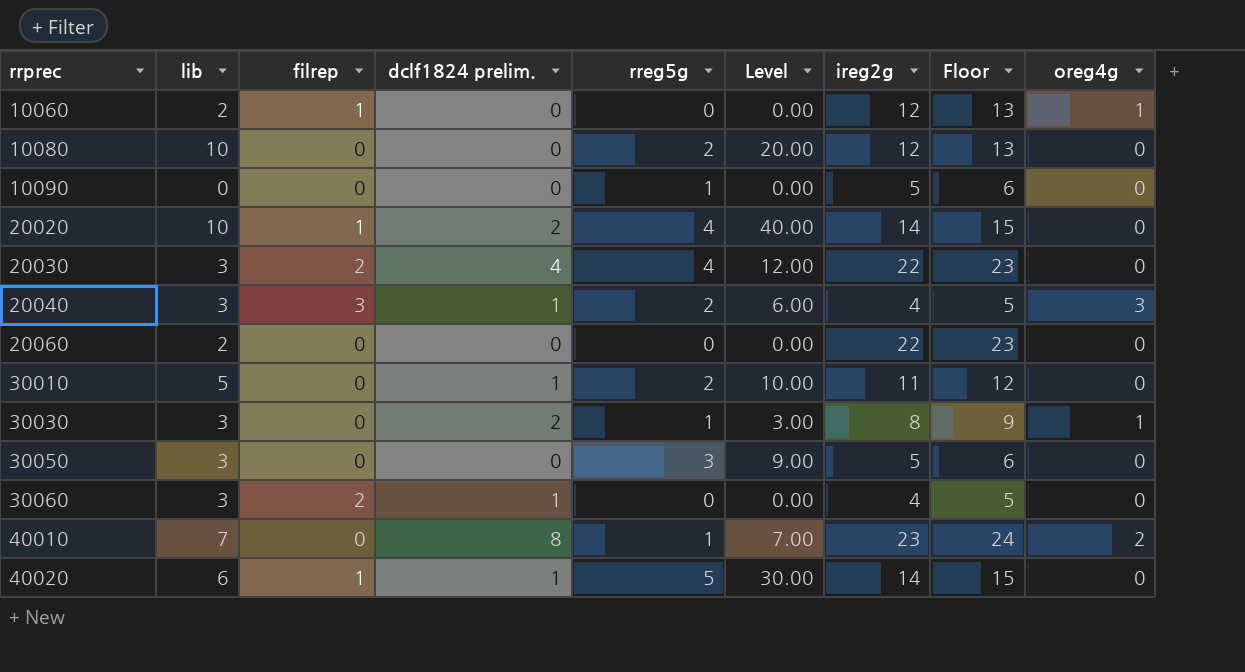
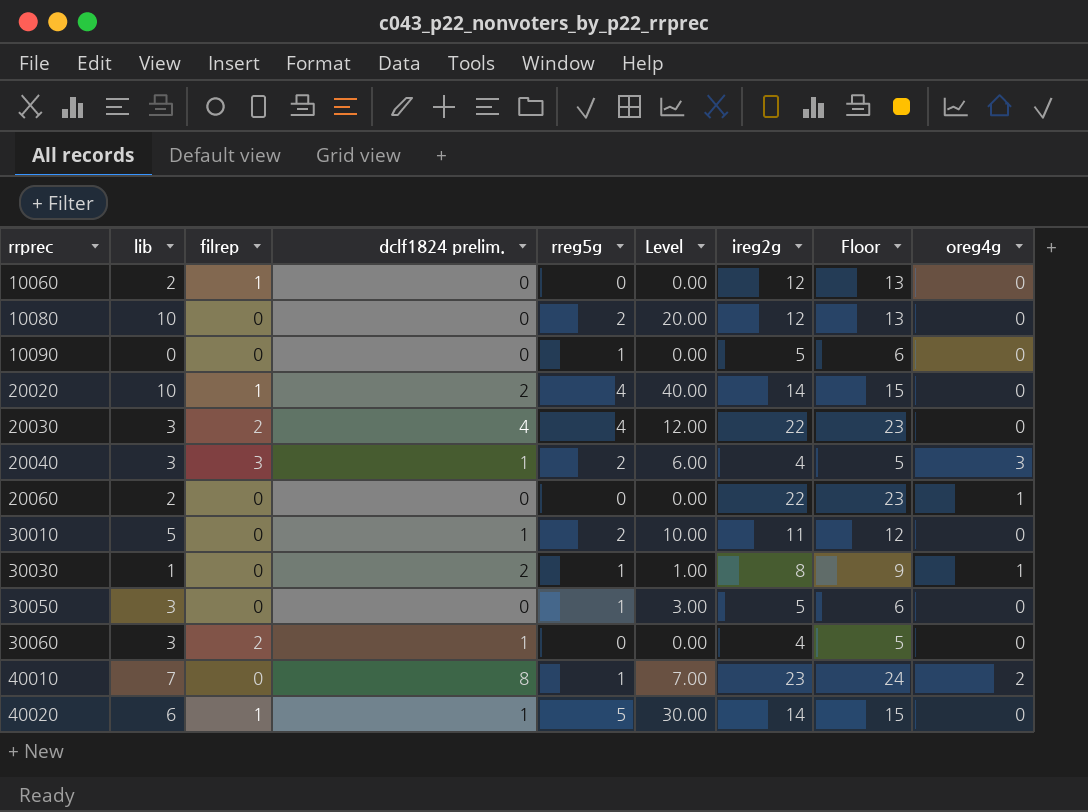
10060 | oreg4g: 1 -> 0
20060 | oreg4g: 0 -> 1
30030 | lib: 3 -> 1
30030 | Level: 3.00 -> 1.00
30050 | rreg5g: 3 -> 1
30050 | Level: 9.00 -> 3.00

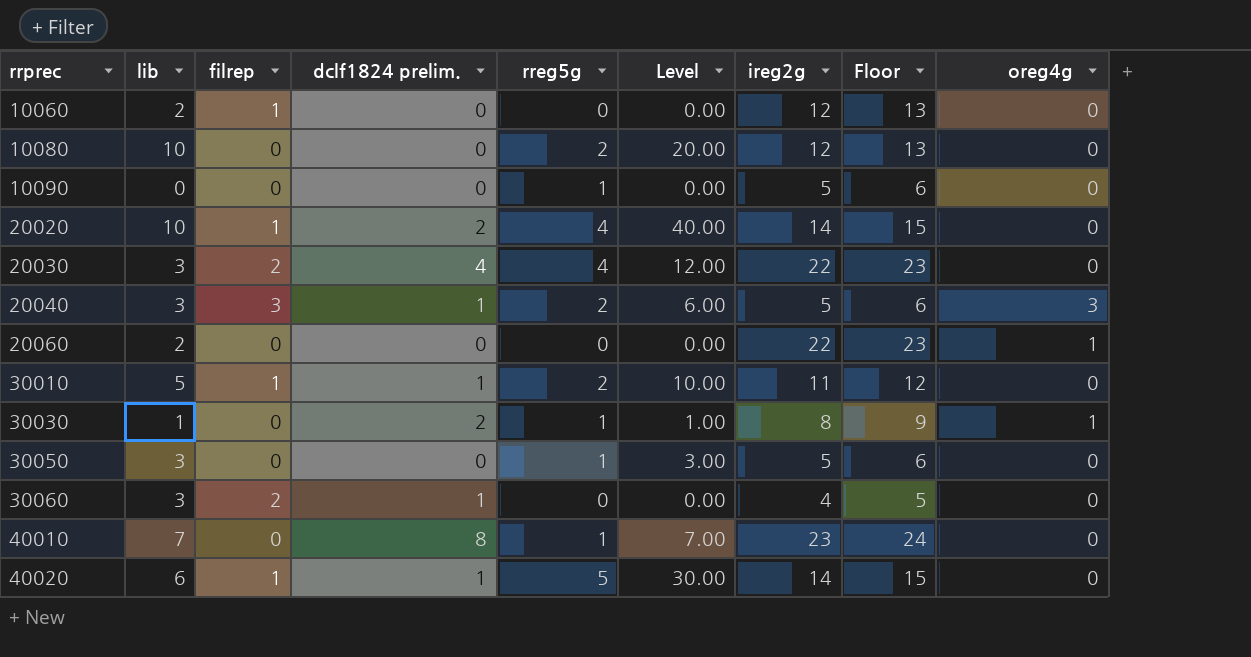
20040 | ireg2g: 4 -> 5
20040 | Floor: 5 -> 6
30010 | filrep: 0 -> 1
40010 | oreg4g: 2 -> 0

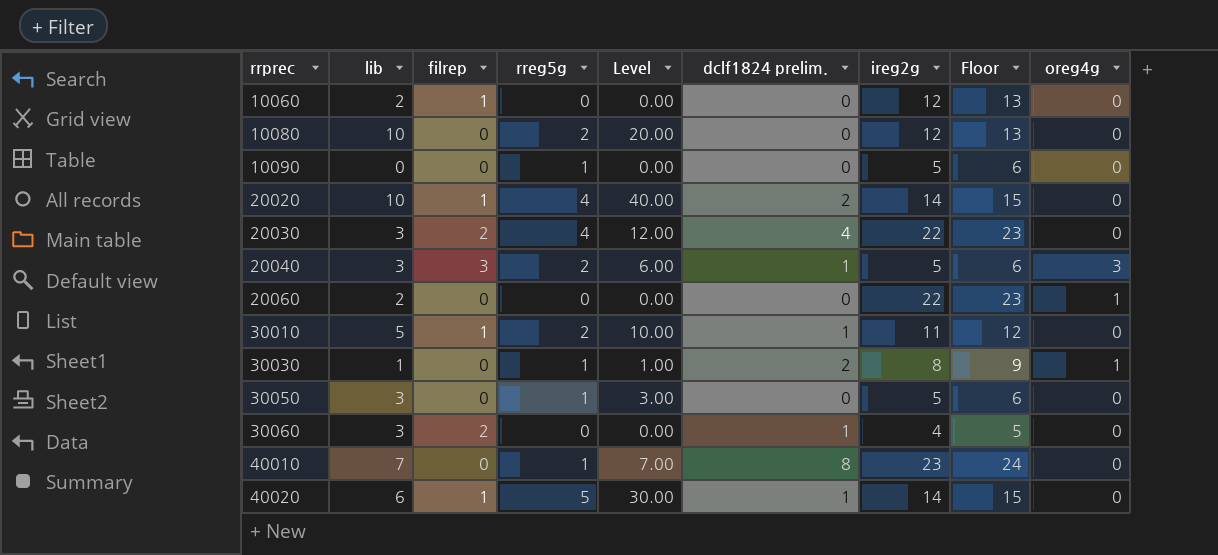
column dclf1824 prelim. | position: 4 -> 6

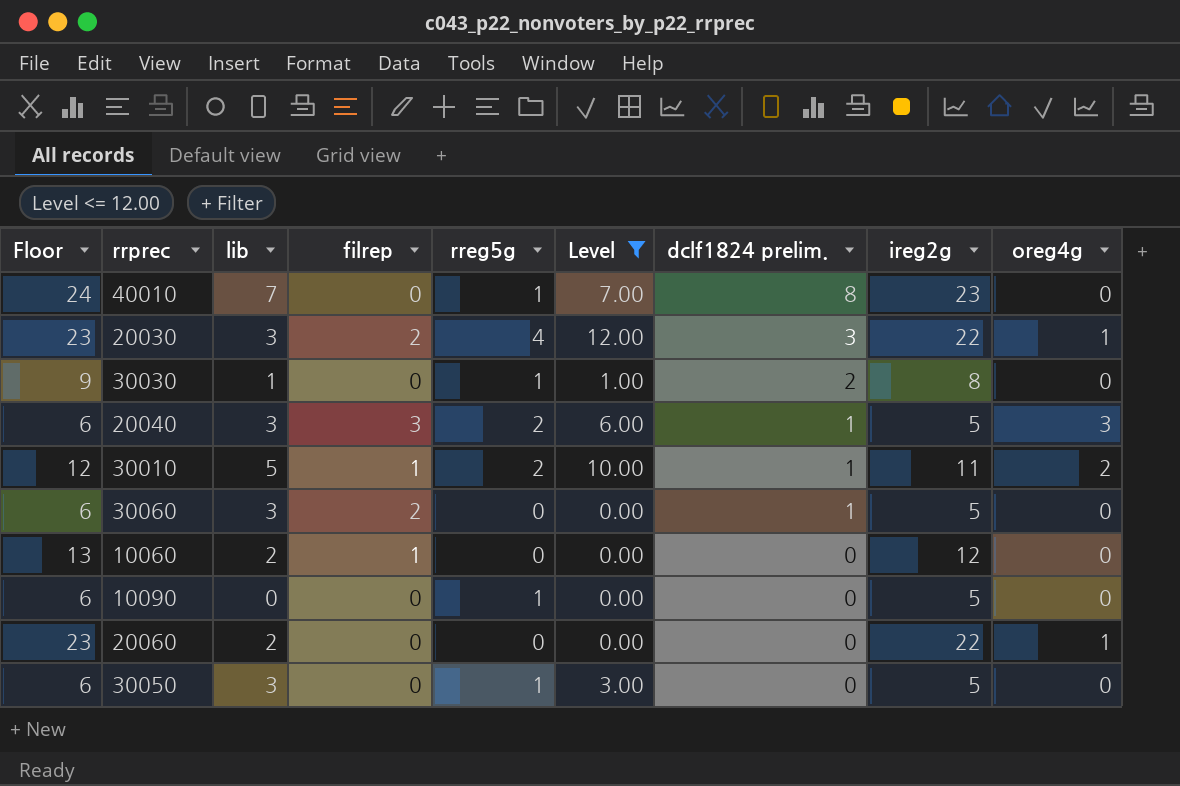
filter: none -> Level <= 12.00
row order: rrprec ascending -> dclf1824 prelim. descending
column Floor | position: 8 -> 1
20030 | dclf1824 prelim.: 4 -> 3
20030 | oreg4g: 0 -> 1
30030 | oreg4g: 1 -> 0
30010 | oreg4g: 0 -> 2
30060 | Floor: 5 -> 6
30060 | ireg2g: 4 -> 5

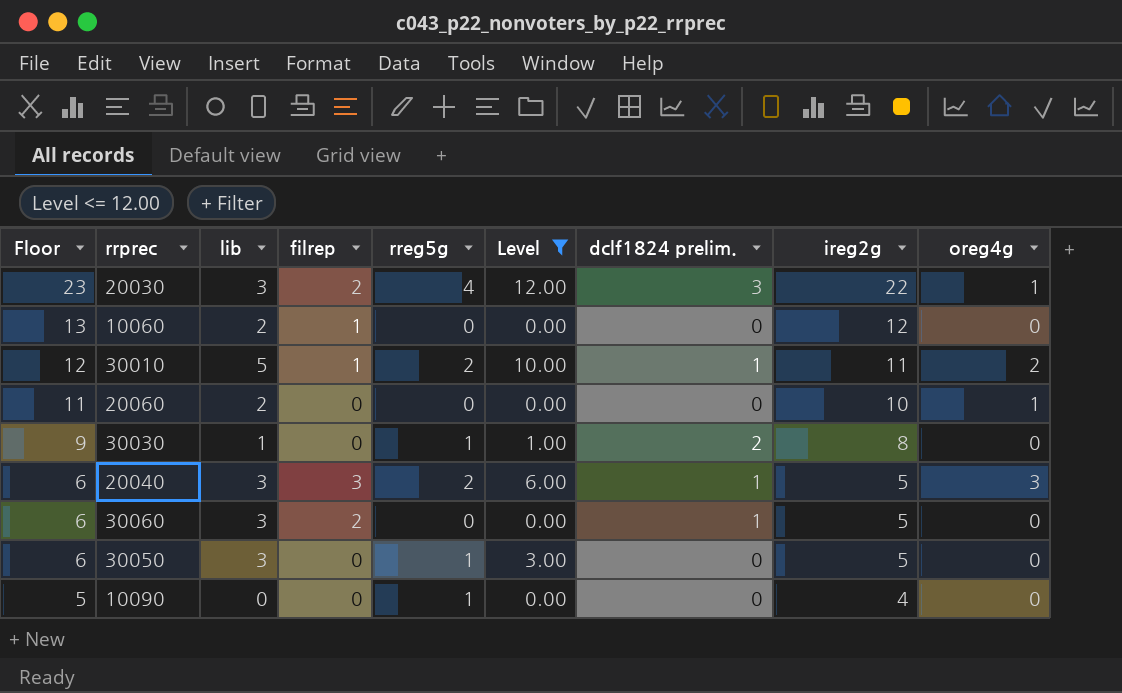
row order: dclf1824 prelim. descending -> Floor descending
row 40010: 24 | 7 | 0 | 1 | 7.00 | 8 | 23 | 0 -> none
20060 | Floor: 23 -> 11
20060 | ireg2g: 22 -> 10
10090 | Floor: 6 -> 5
10090 | ireg2g: 5 -> 4

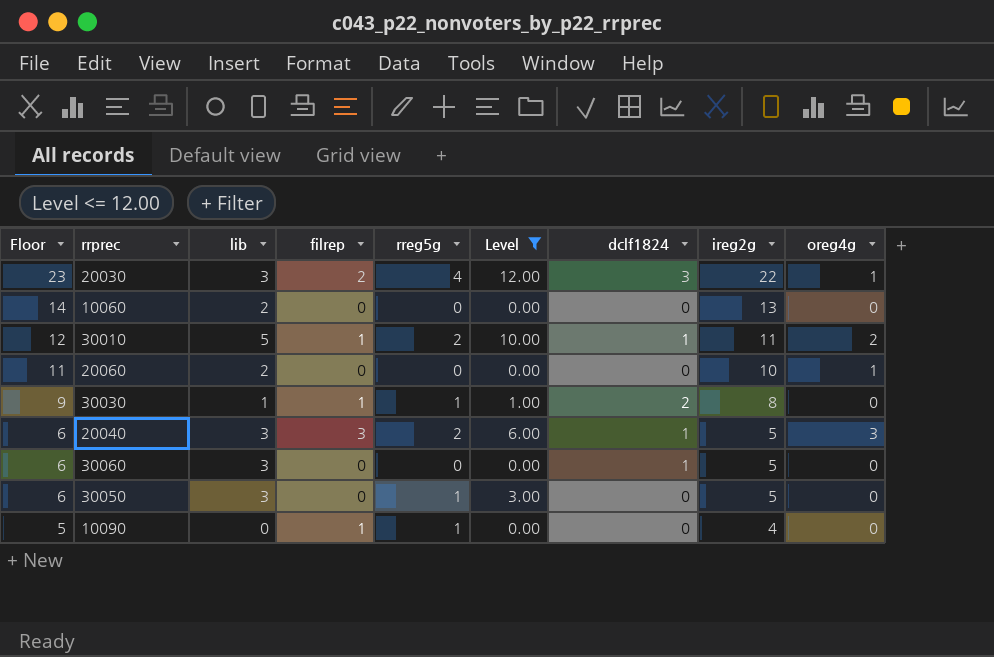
column name: dclf1824 prelim. -> dclf1824
10060 | Floor: 13 -> 14
10060 | filrep: 1 -> 0
10060 | ireg2g: 12 -> 13
30030 | filrep: 0 -> 1
30060 | filrep: 2 -> 0
10090 | filrep: 0 -> 1

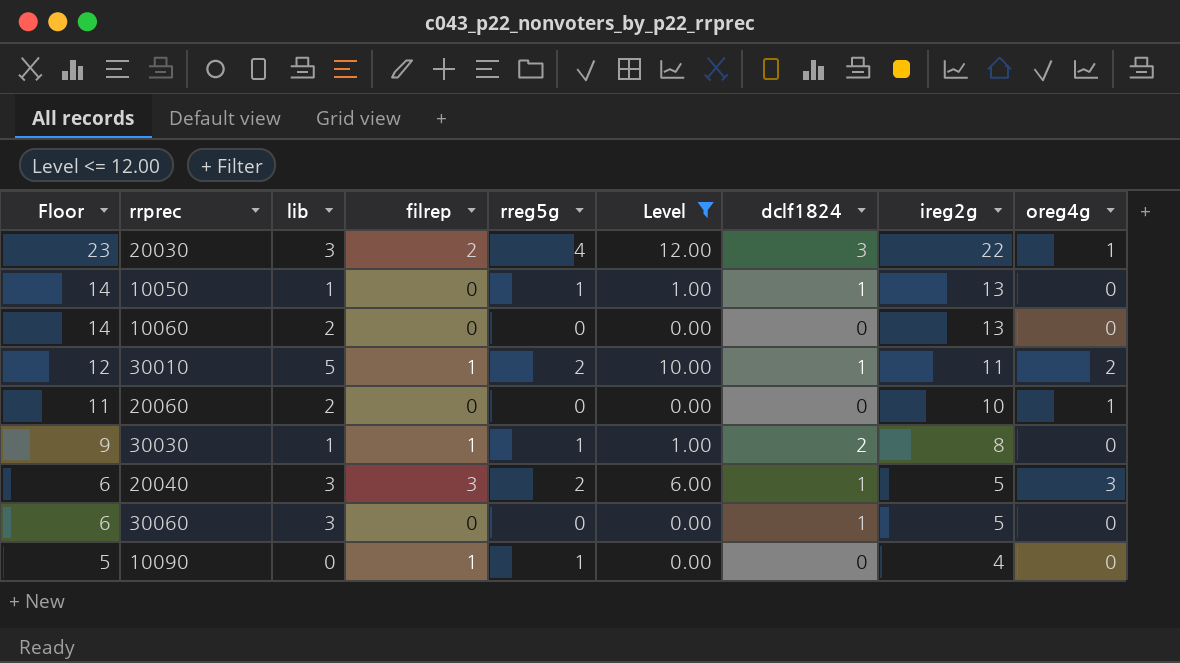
row 30050: 6 | 3 | 0 | 1 | 3.00 | 0 | 5 | 0 -> none
row 10050: none -> 14 | 1 | 0 | 1 | 1.00 | 1 | 13 | 0

